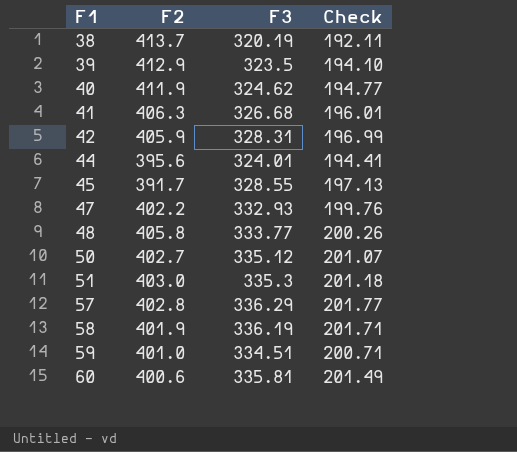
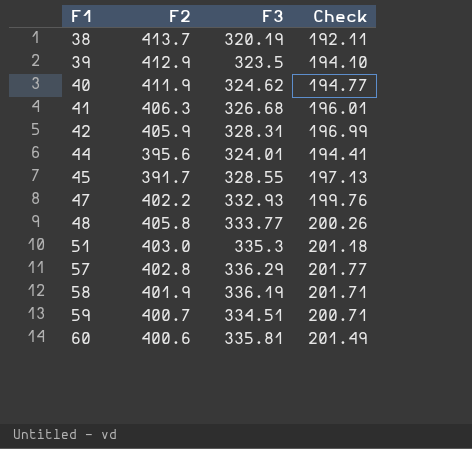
row 50: 402.7 | 335.12 | 201.07 -> none
59 | F2: 401.0 -> 400.7

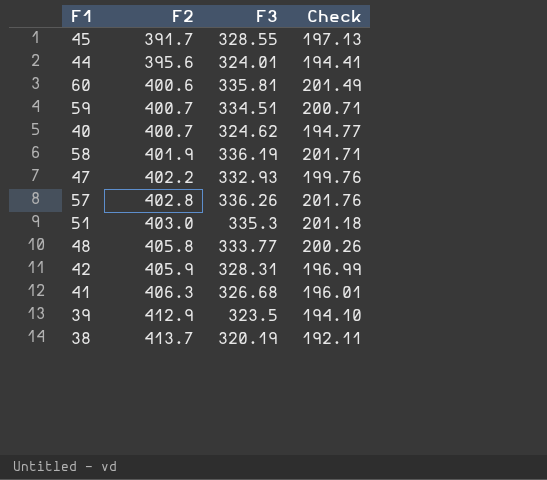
row order: F1 ascending -> F2 ascending
40 | F2: 411.9 -> 400.7
57 | F3: 336.29 -> 336.26
57 | Check: 201.77 -> 201.76

